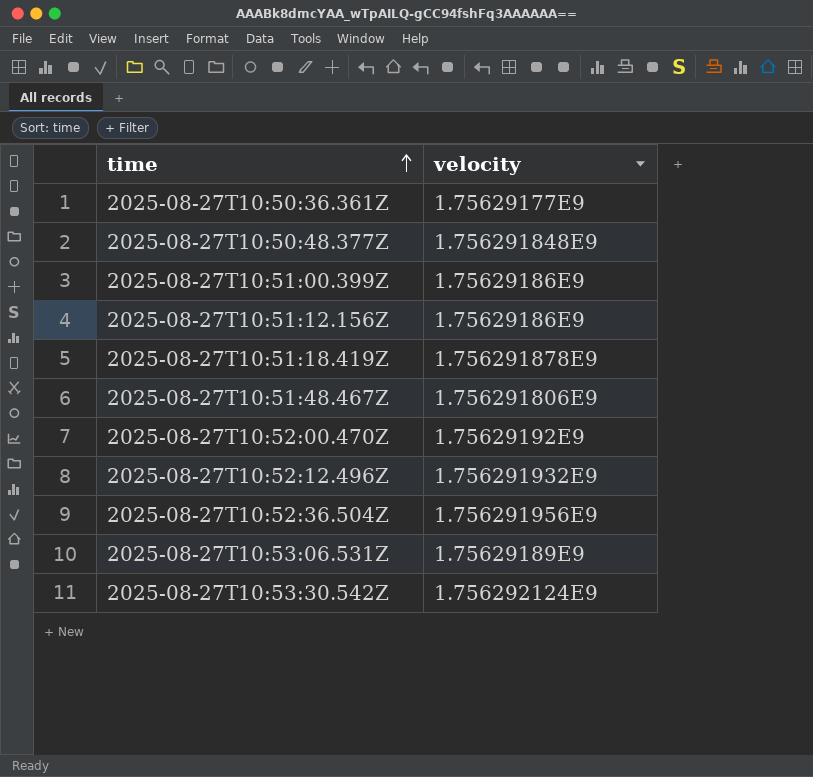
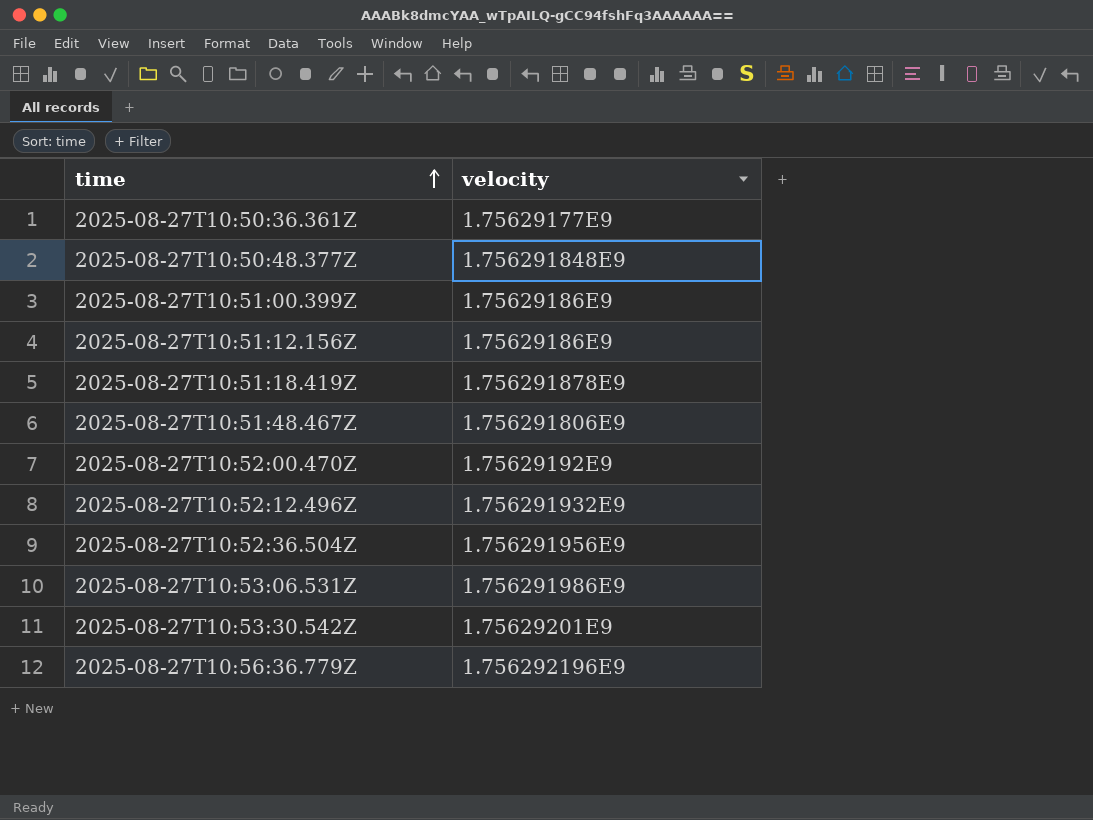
2025-08-27T10:53:06.531Z | velocity: 1.75629189E9 -> 1.756291986E9
2025-08-27T10:53:30.542Z | velocity: 1.756292124E9 -> 1.75629201E9
row 2025-08-27T10:56:36.779Z: none -> 1.756292196E9

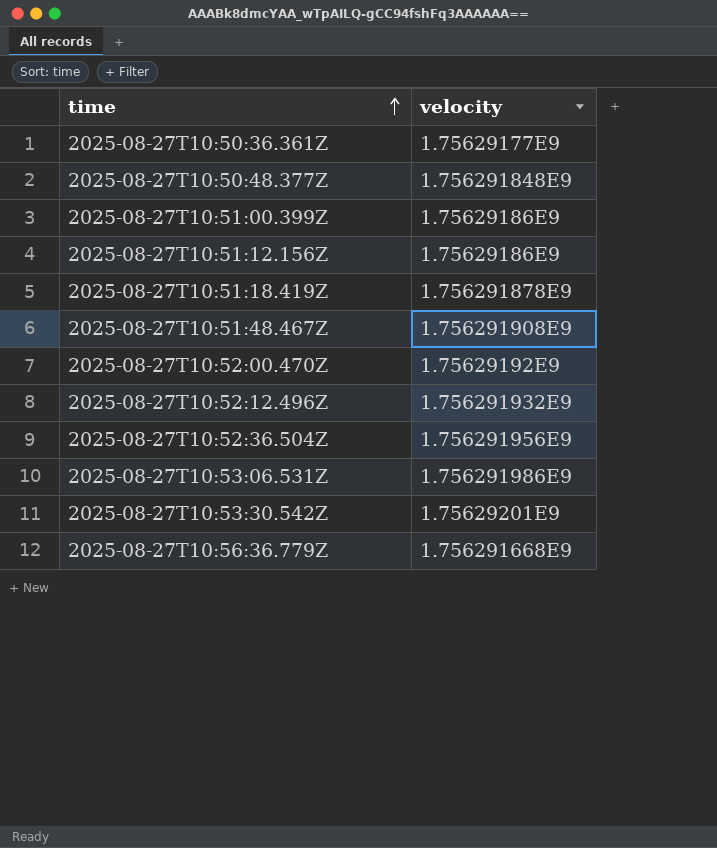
2025-08-27T10:51:48.467Z | velocity: 1.756291806E9 -> 1.756291908E9
2025-08-27T10:56:36.779Z | velocity: 1.756292196E9 -> 1.756291668E9

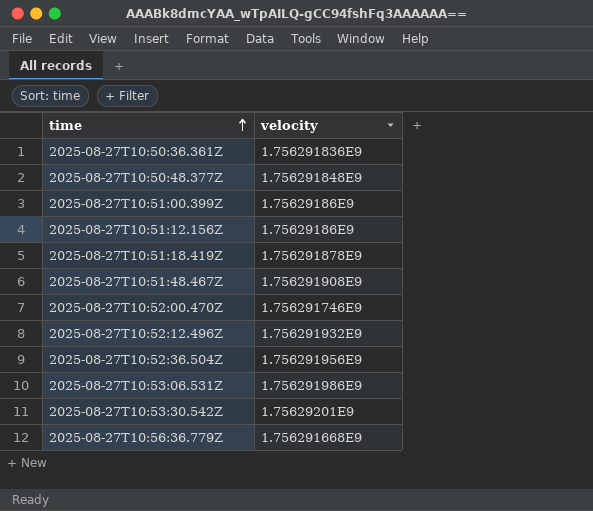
2025-08-27T10:50:36.361Z | velocity: 1.75629177E9 -> 1.756291836E9
2025-08-27T10:52:00.470Z | velocity: 1.75629192E9 -> 1.756291746E9

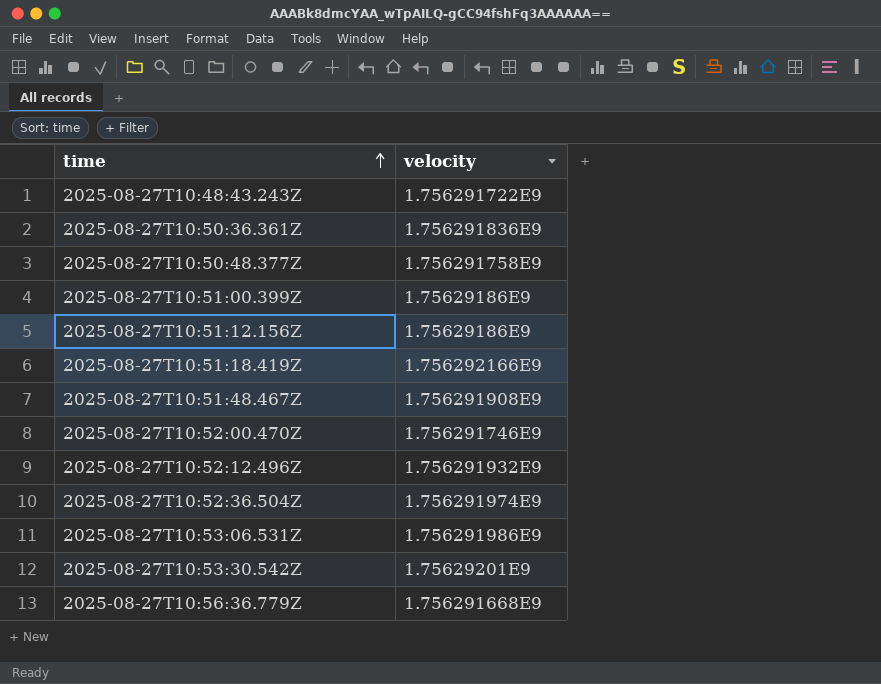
row 2025-08-27T10:48:43.243Z: none -> 1.756291722E9
2025-08-27T10:50:48.377Z | velocity: 1.756291848E9 -> 1.756291758E9
2025-08-27T10:51:18.419Z | velocity: 1.756291878E9 -> 1.756292166E9
2025-08-27T10:52:36.504Z | velocity: 1.756291956E9 -> 1.756291974E9

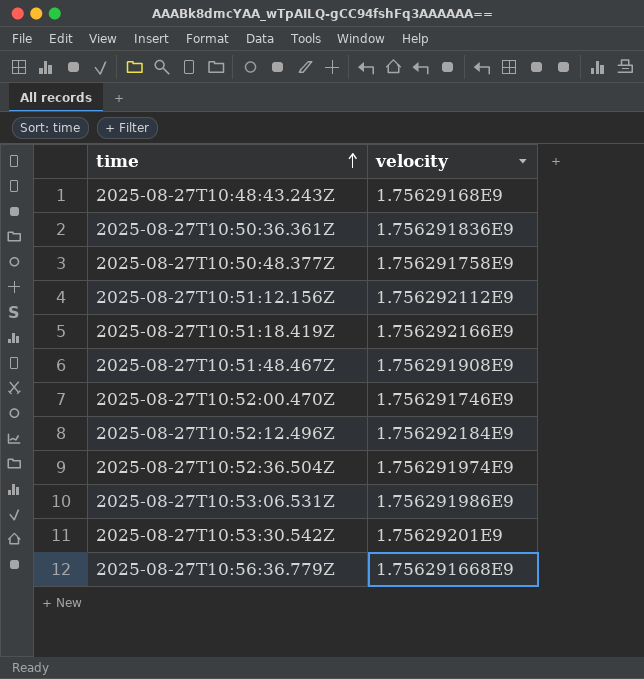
row 2025-08-27T10:51:00.399Z: 1.75629186E9 -> none
2025-08-27T10:48:43.243Z | velocity: 1.756291722E9 -> 1.75629168E9
2025-08-27T10:51:12.156Z | velocity: 1.75629186E9 -> 1.756292112E9
2025-08-27T10:52:12.496Z | velocity: 1.756291932E9 -> 1.756292184E9

